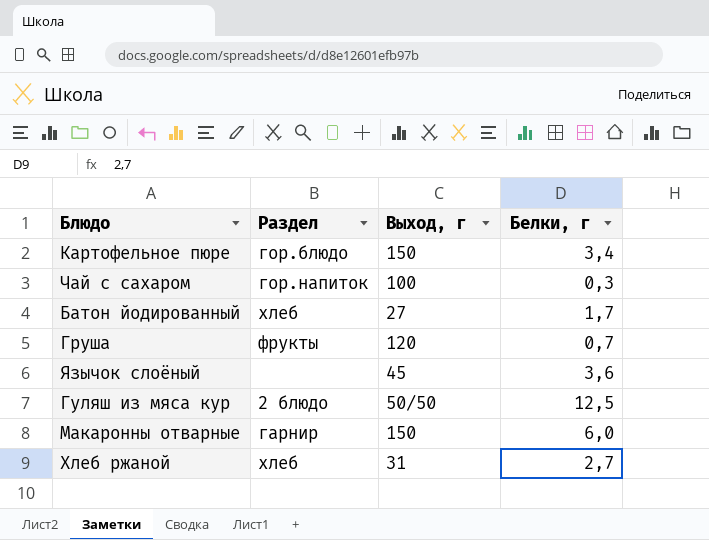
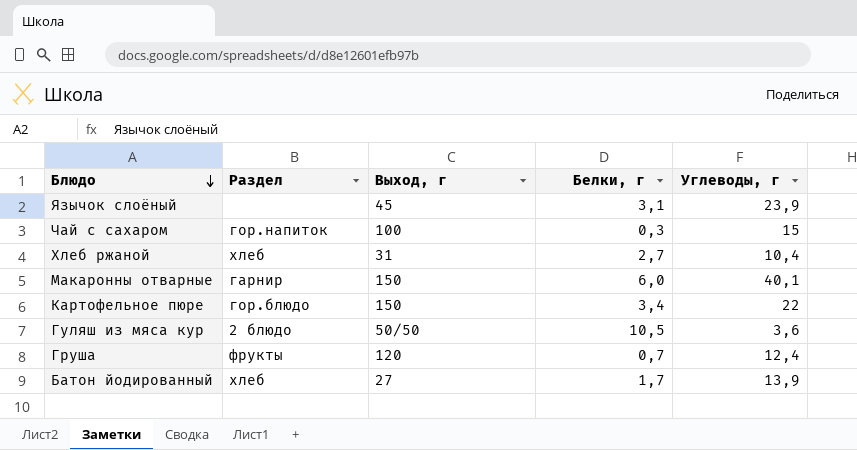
row order: none -> Блюдо descending
column Углеводы, г | position: none -> 5
Язычок слоёный | Белки, г: 3,6 -> 3,1
Гуляш из мяса кур | Белки, г: 12,5 -> 10,5

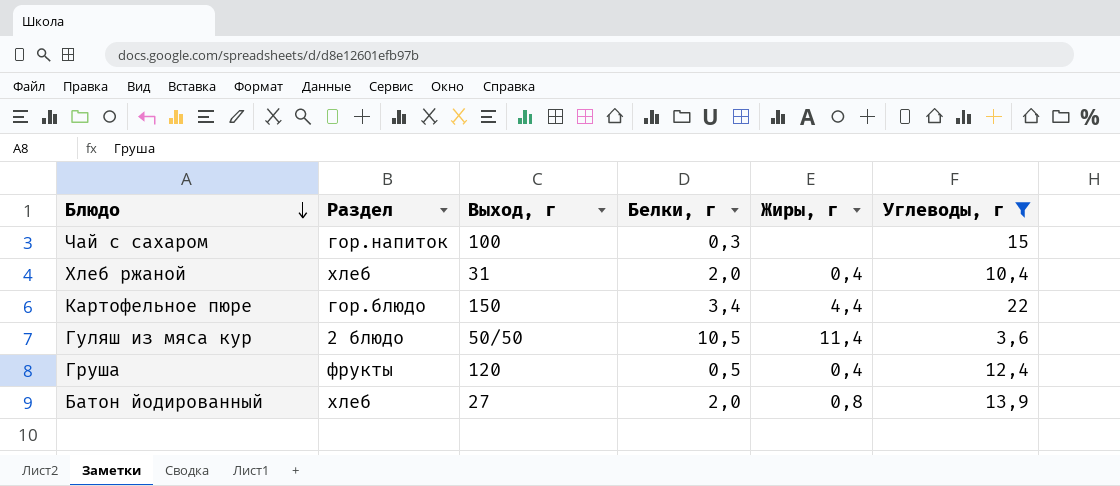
filter: none -> Углеводы, г <= 22
column Жиры, г | position: none -> 5
Хлеб ржаной | Белки, г: 2,7 -> 2,0
Груша | Белки, г: 0,7 -> 0,5
Батон йодированный | Белки, г: 1,7 -> 2,0

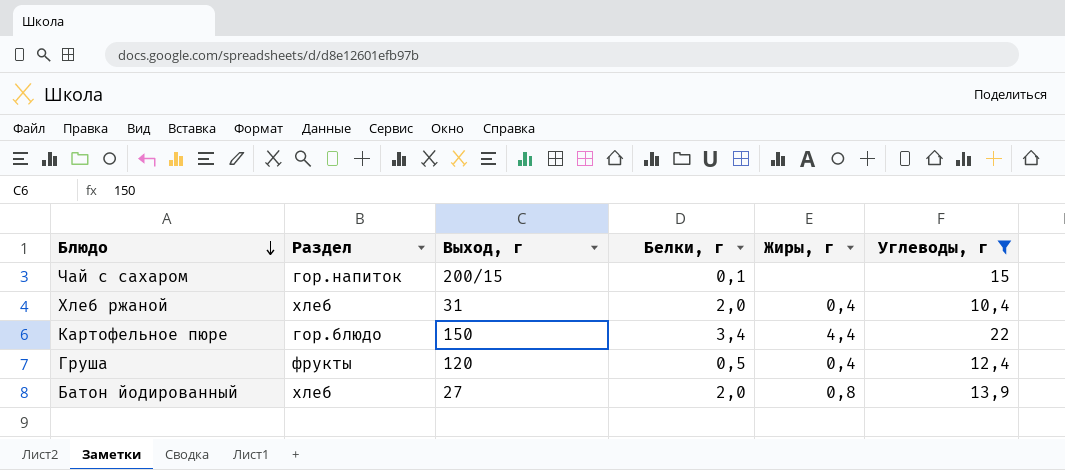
row Гуляш из мяса кур: 2 блюдо | 50/50 | 10,5 | 11,4 | 3,6 -> none
Чай с сахаром | Выход, г: 100 -> 200/15
Чай с сахаром | Белки, г: 0,3 -> 0,1

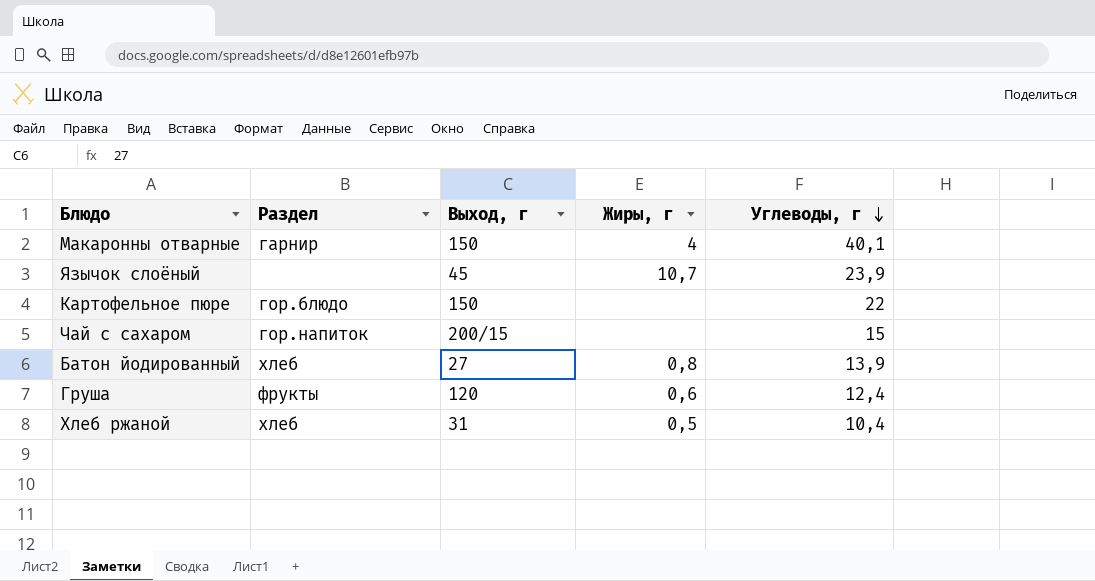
filter: Углеводы, г <= 22 -> none
row order: Блюдо descending -> Углеводы, г descending
column Белки, г | position: 4 -> none
Картофельное пюре | Жиры, г: 4,4 -> none
Груша | Жиры, г: 0,4 -> 0,6
Хлеб ржаной | Жиры, г: 0,4 -> 0,5

